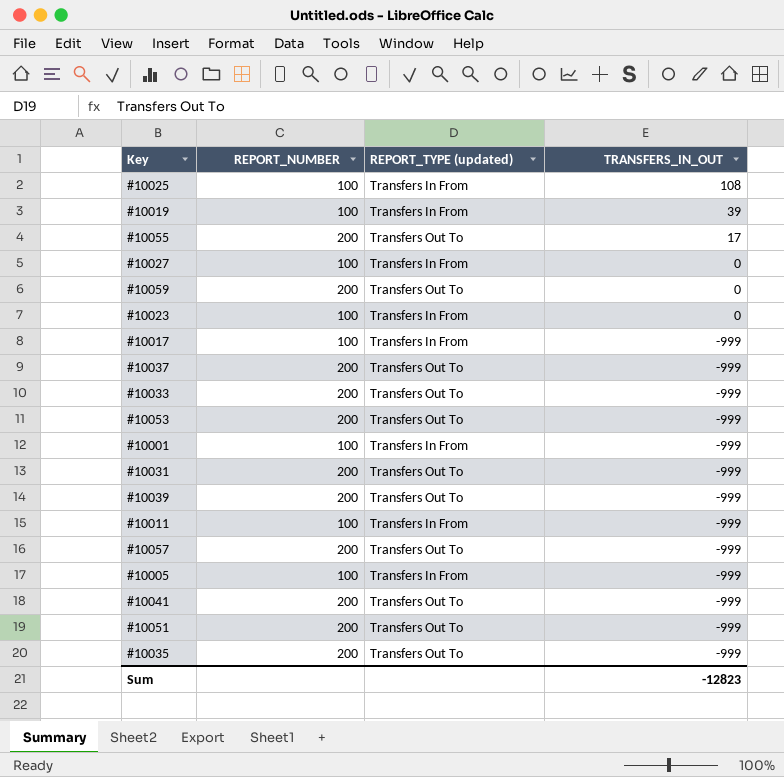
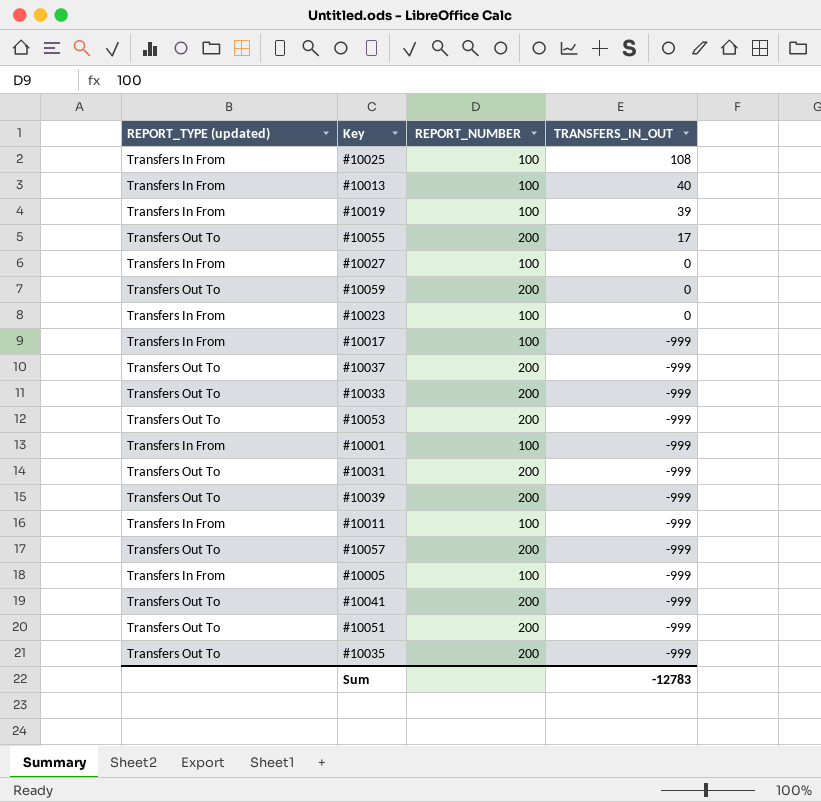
column REPORT_TYPE (updated) | position: 3 -> 1
row #10013: none -> Transfers In From | 100 | 40
Sum | TRANSFERS_IN_OUT: -12823 -> -12783

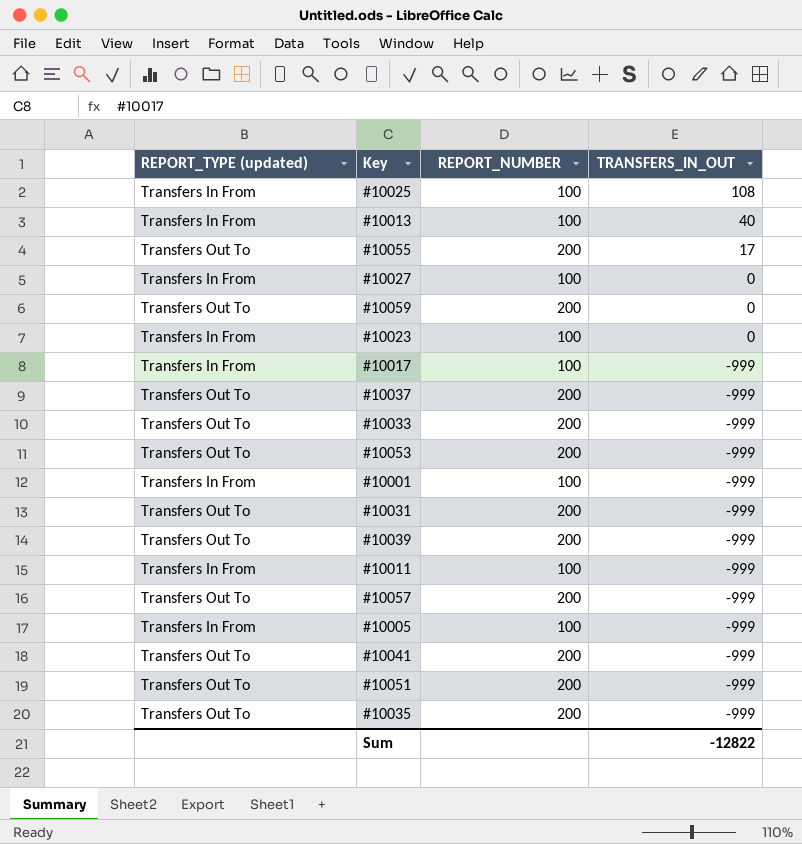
row #10019: Transfers In From | 100 | 39 -> none
Sum | TRANSFERS_IN_OUT: -12783 -> -12822

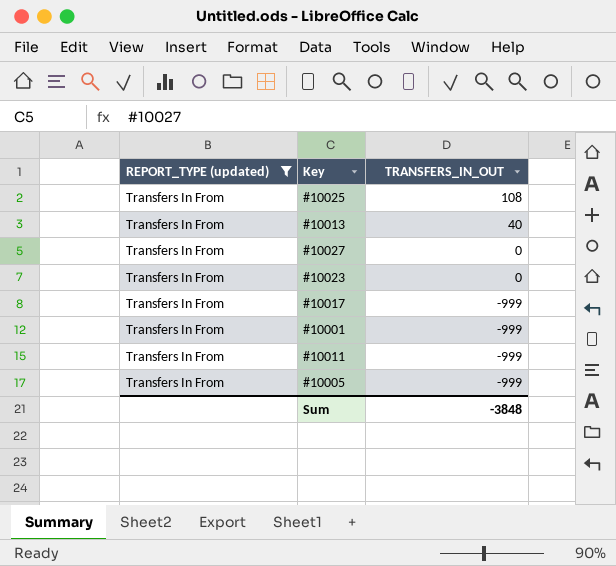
filter: none -> REPORT_TYPE (updated) = Transfers In From
column REPORT_NUMBER | position: 3 -> none
Sum | TRANSFERS_IN_OUT: -12822 -> -3848

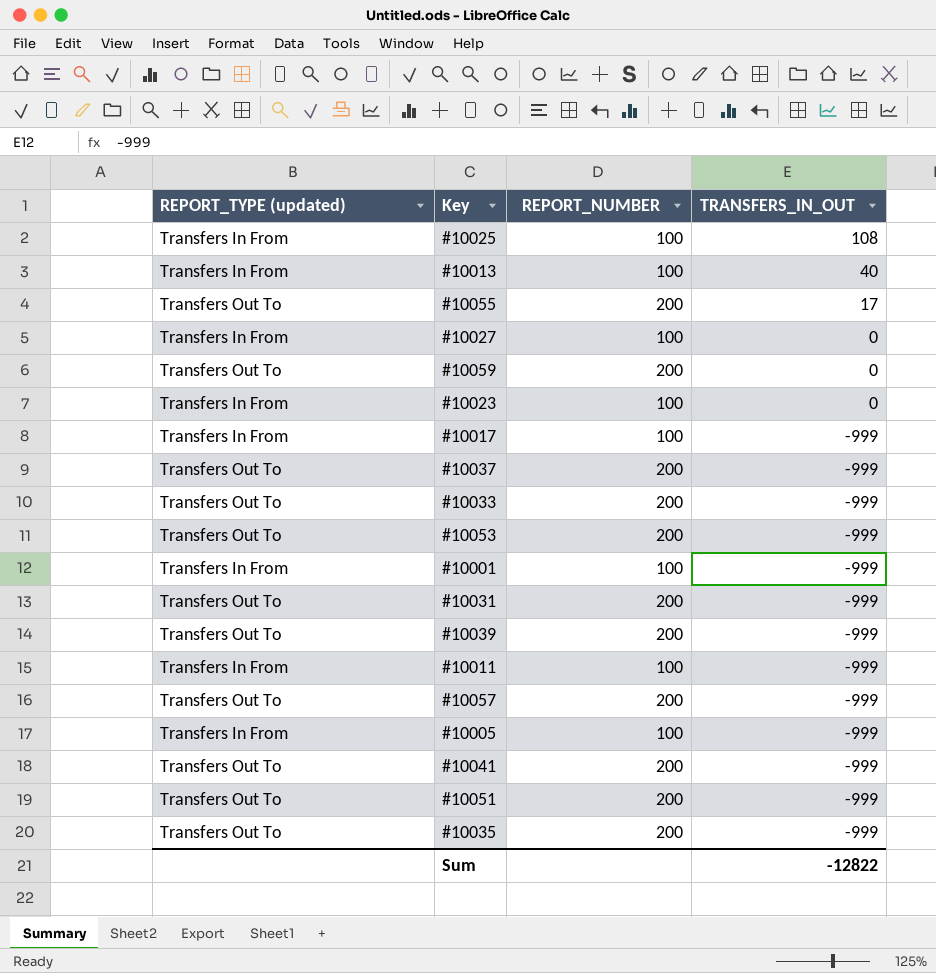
filter: REPORT_TYPE (updated) = Transfers In From -> none
column REPORT_NUMBER | position: none -> 3
Sum | TRANSFERS_IN_OUT: -3848 -> -12822

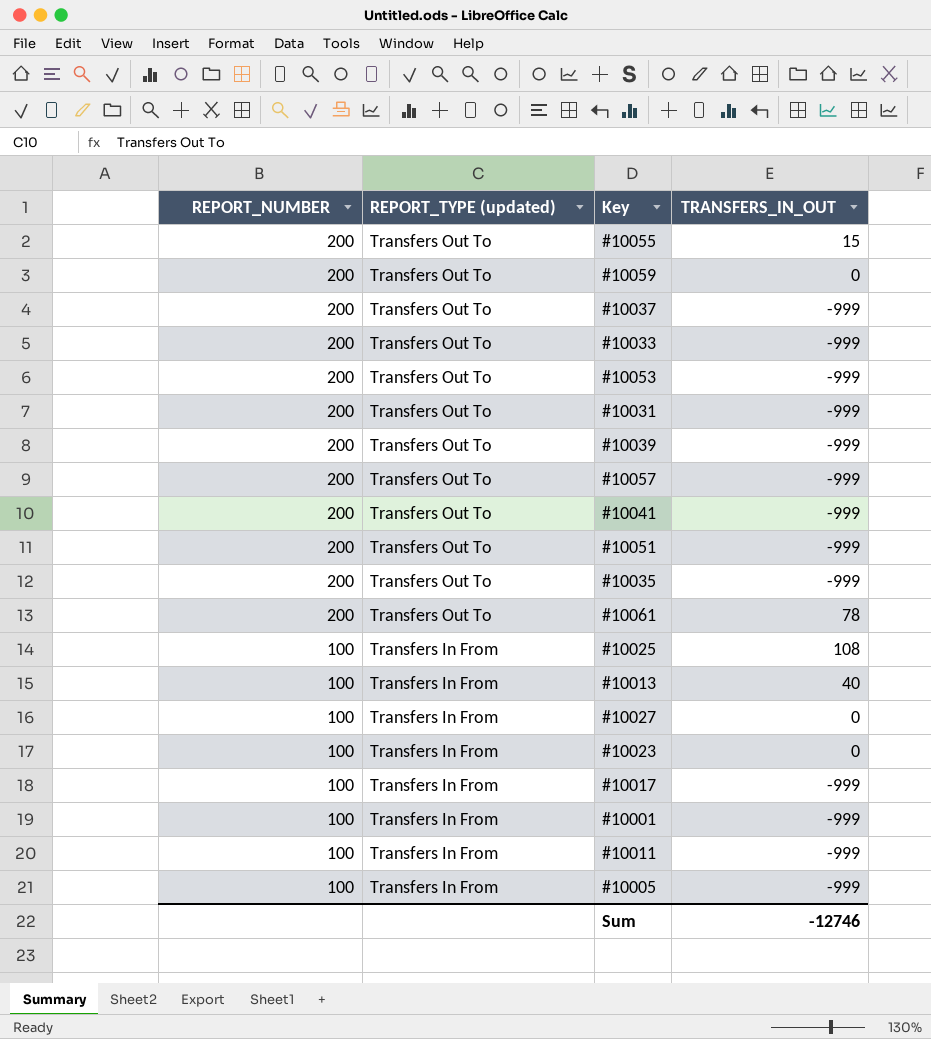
row order: TRANSFERS_IN_OUT descending -> REPORT_NUMBER descending
column REPORT_NUMBER | position: 3 -> 1
#10055 | TRANSFERS_IN_OUT: 17 -> 15
row #10061: none -> 200 | Transfers Out To | 78
Sum | TRANSFERS_IN_OUT: -12822 -> -12746

